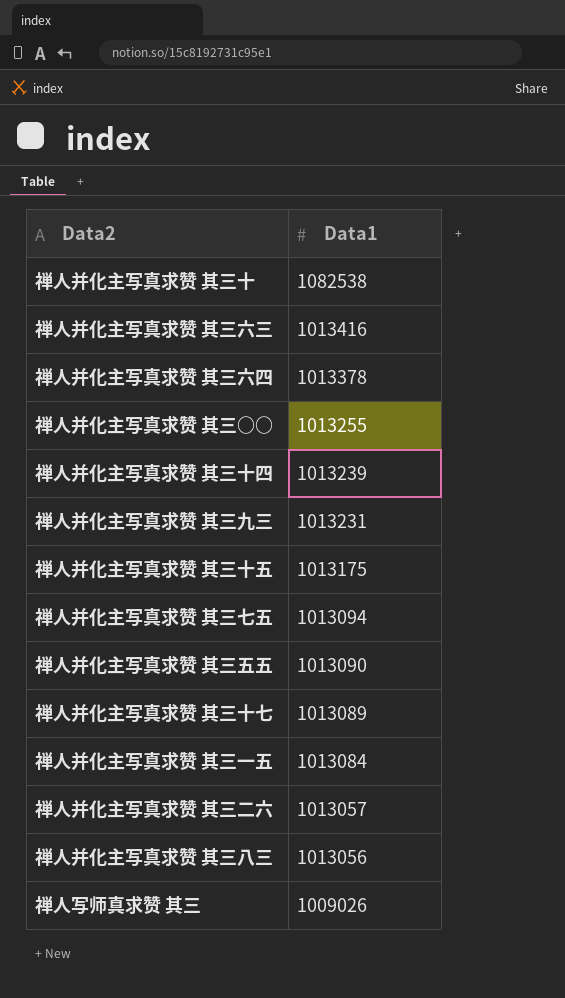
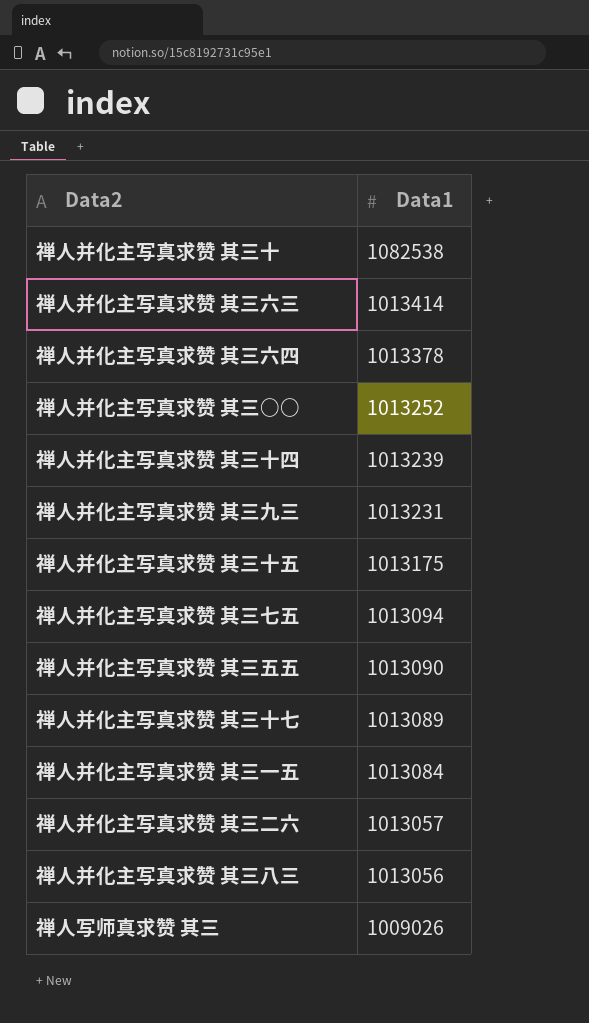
禅人并化主写真求赞 其三六三 | Data1: 1013416 -> 1013414
禅人并化主写真求赞 其三○○ | Data1: 1013255 -> 1013252

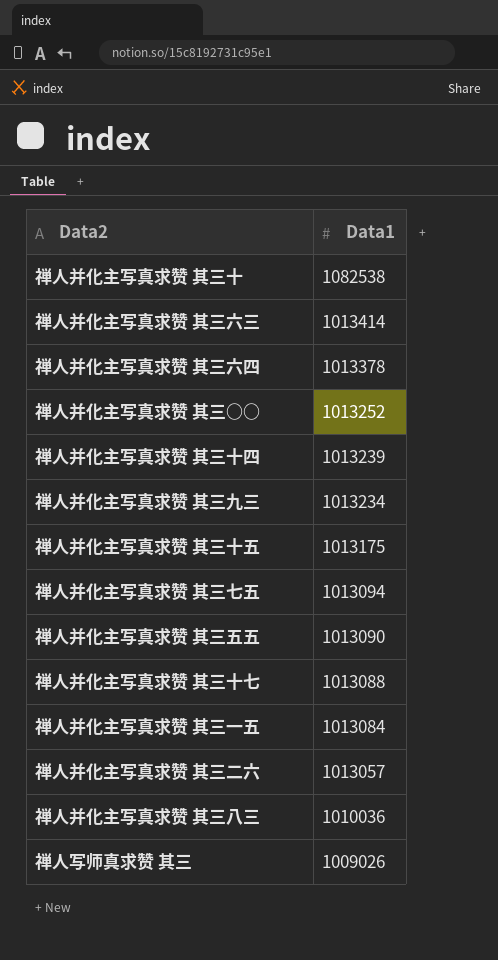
禅人并化主写真求赞 其三九三 | Data1: 1013231 -> 1013234
禅人并化主写真求赞 其三十七 | Data1: 1013089 -> 1013088
禅人并化主写真求赞 其三八三 | Data1: 1013056 -> 1010036

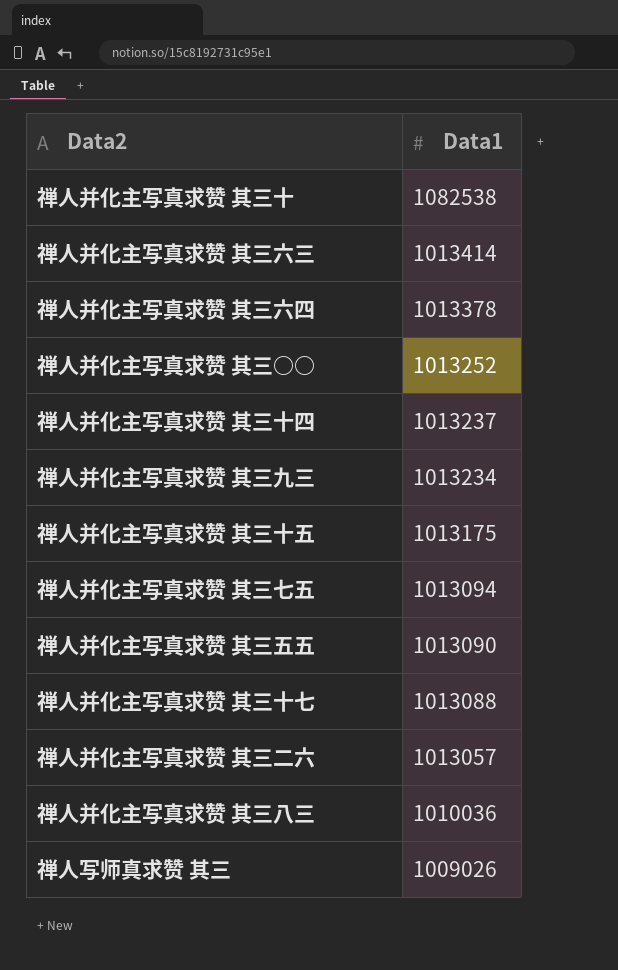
row 禅人并化主写真求赞 其三一五: 1013084 -> none
禅人并化主写真求赞 其三十四 | Data1: 1013239 -> 1013237

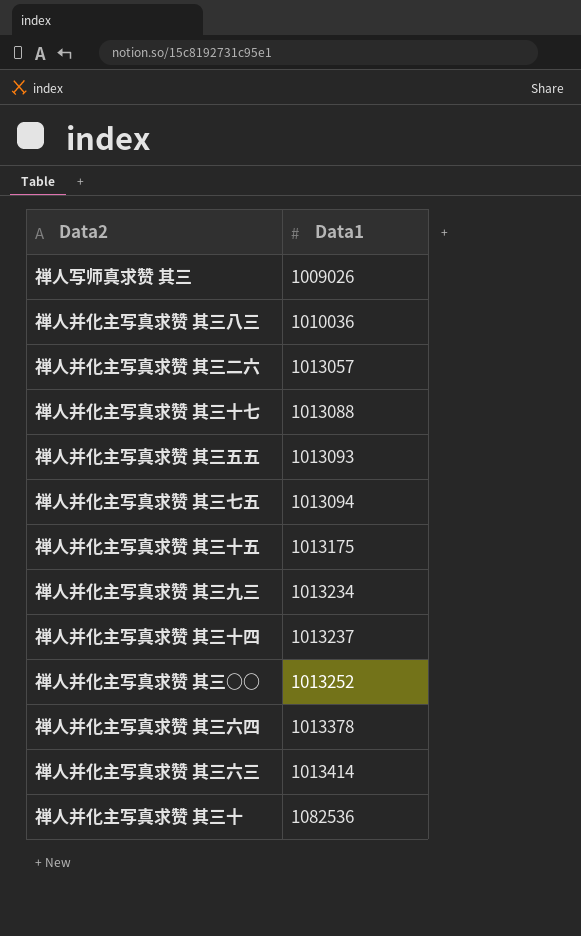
row order: Data1 descending -> Data1 ascending
禅人并化主写真求赞 其三五五 | Data1: 1013090 -> 1013093
禅人并化主写真求赞 其三十 | Data1: 1082538 -> 1082536

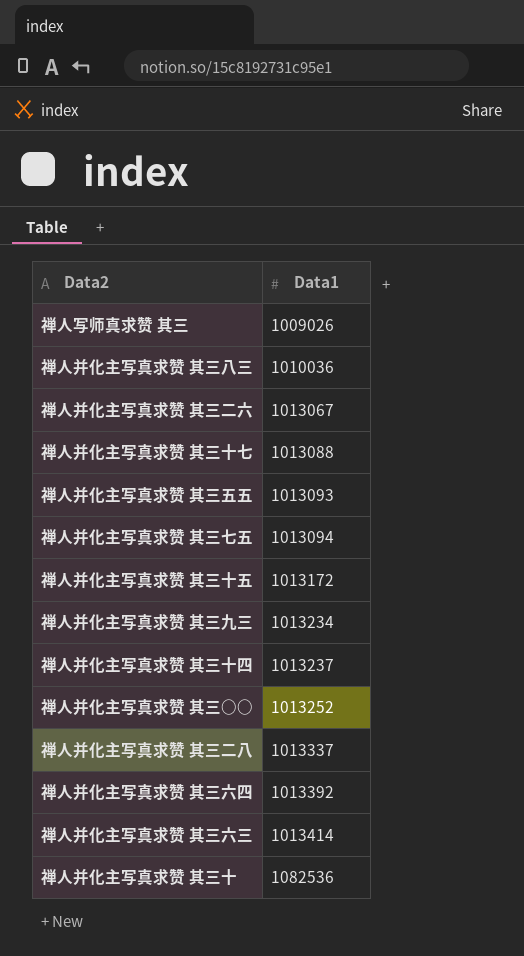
禅人并化主写真求赞 其三二六 | Data1: 1013057 -> 1013067
禅人并化主写真求赞 其三十五 | Data1: 1013175 -> 1013172
row 禅人并化主写真求赞 其三二八: none -> 1013337
禅人并化主写真求赞 其三六四 | Data1: 1013378 -> 1013392

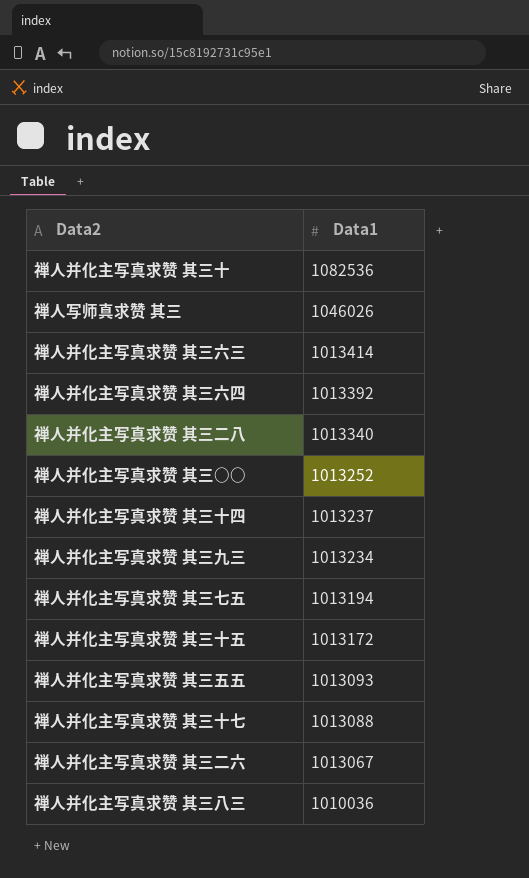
row order: Data1 ascending -> Data1 descending
禅人写师真求赞 其三 | Data1: 1009026 -> 1046026
禅人并化主写真求赞 其三二八 | Data1: 1013337 -> 1013340
禅人并化主写真求赞 其三七五 | Data1: 1013094 -> 1013194

